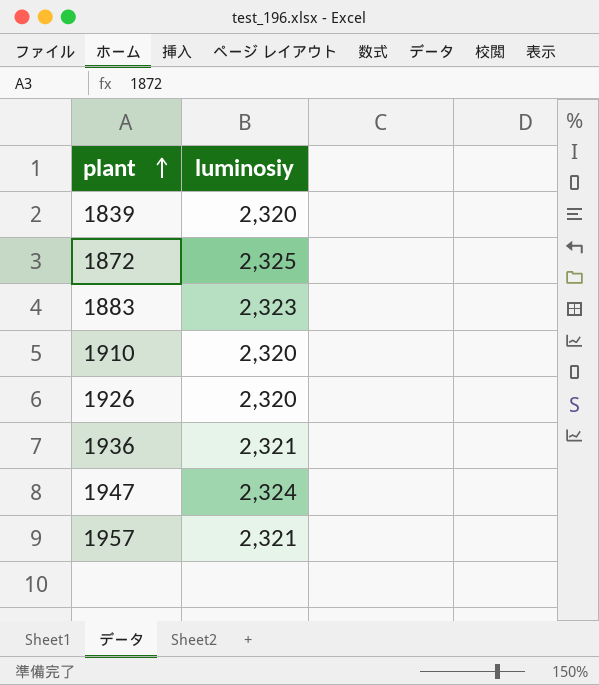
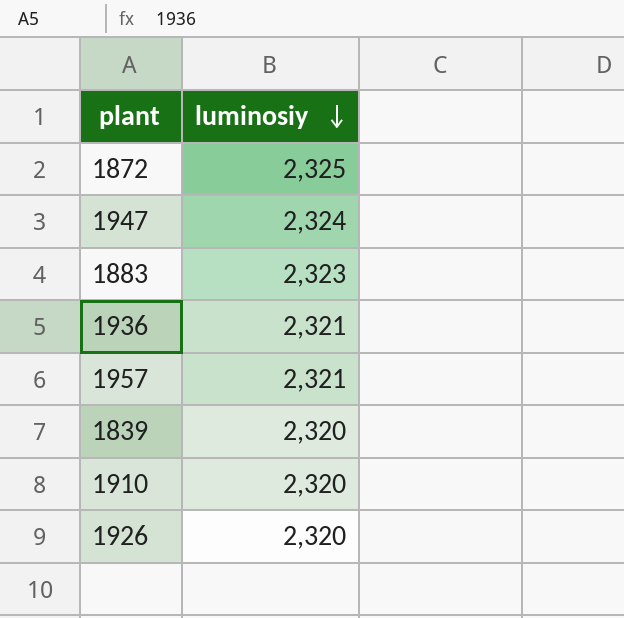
row order: plant ascending -> luminosiy descending

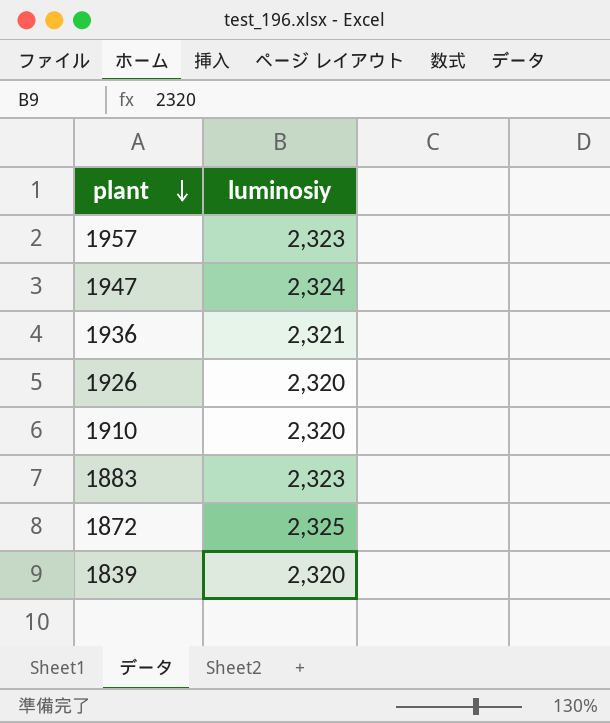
row order: luminosiy descending -> plant descending
1957 | luminosiy: 2,321 -> 2,323

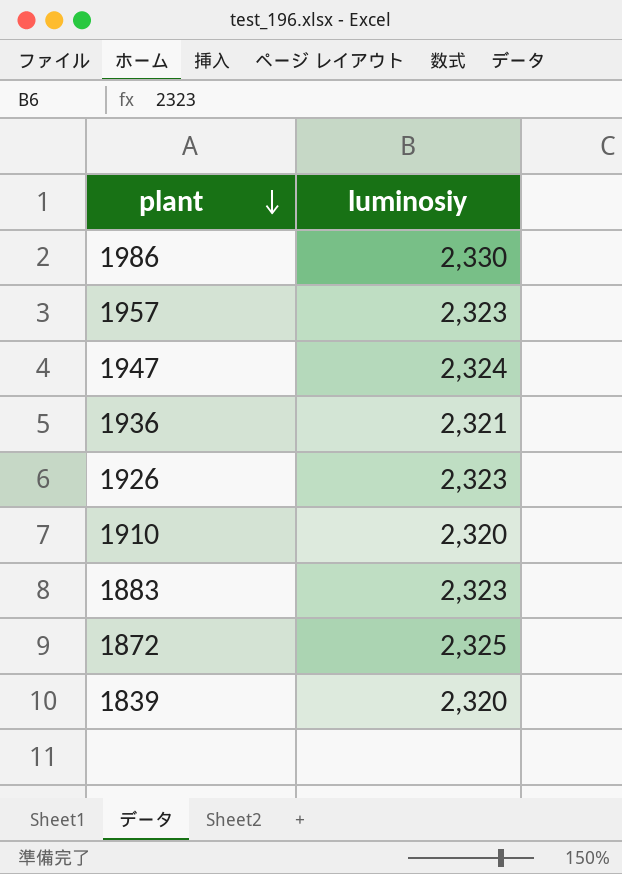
row 1986: none -> 2,330
1926 | luminosiy: 2,320 -> 2,323

